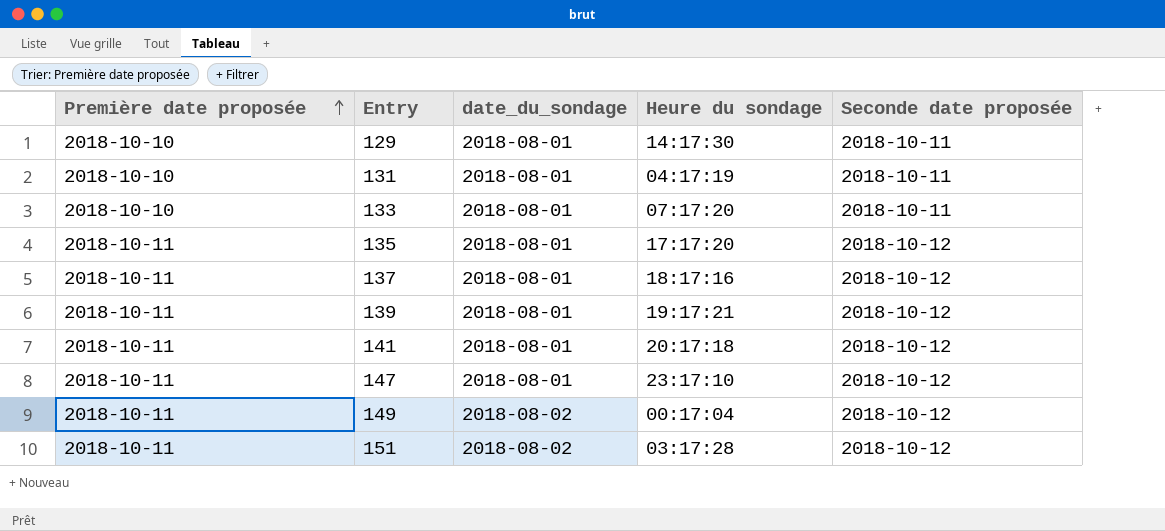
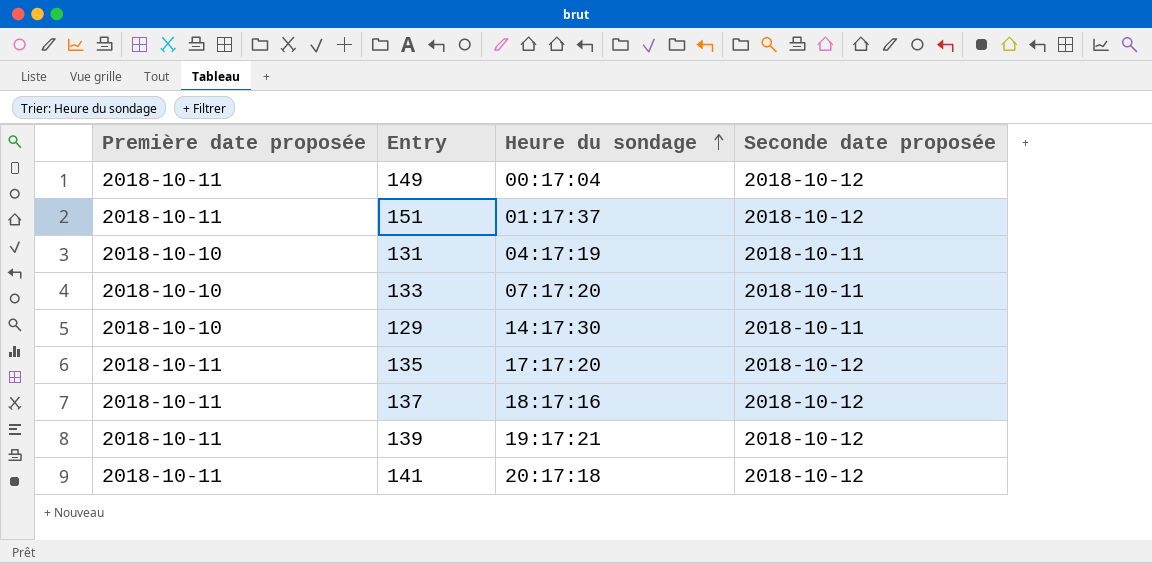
row order: Première date proposée ascending -> Heure du sondage ascending
column date_du_sondage | position: 3 -> none
row 147: 2018-10-11 | 2018-08-01 | 23:17:10 | 2018-10-12 -> none
151 | Heure du sondage: 03:17:28 -> 01:17:37

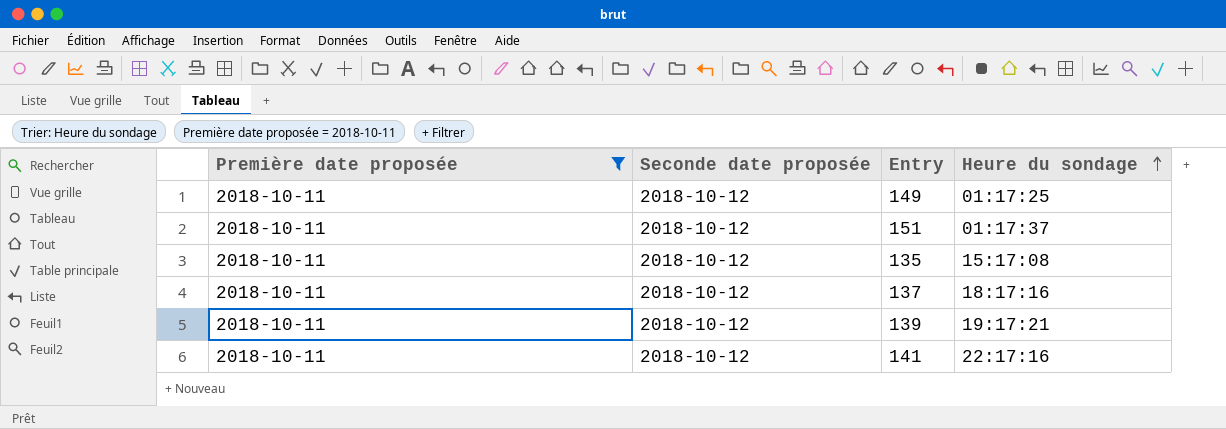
filter: none -> Première date proposée = 2018-10-11
column Seconde date proposée | position: 4 -> 2
149 | Heure du sondage: 00:17:04 -> 01:17:25
135 | Heure du sondage: 17:17:20 -> 15:17:08
141 | Heure du sondage: 20:17:18 -> 22:17:16

